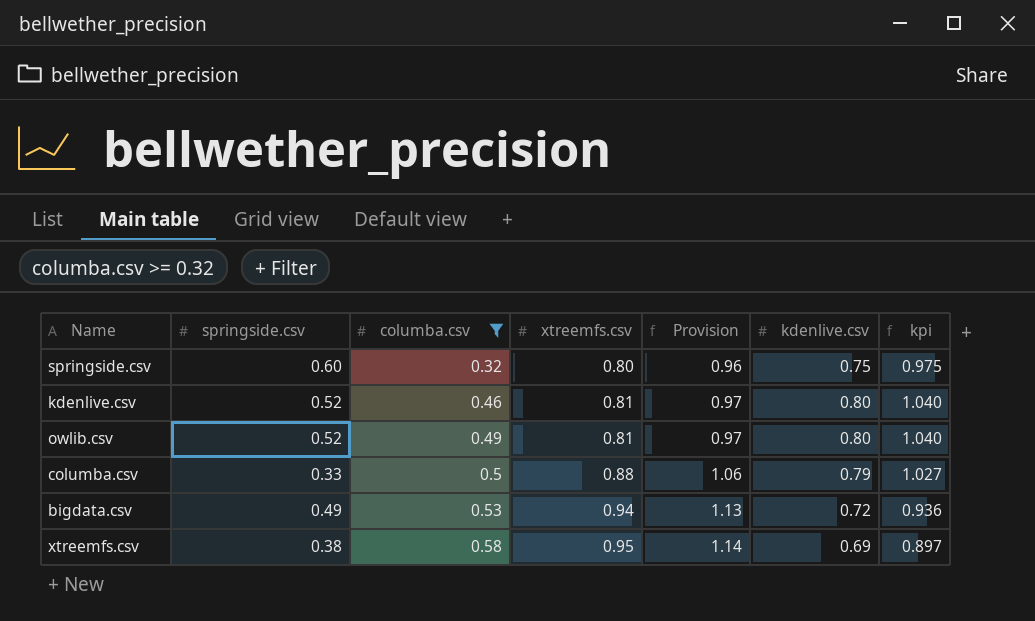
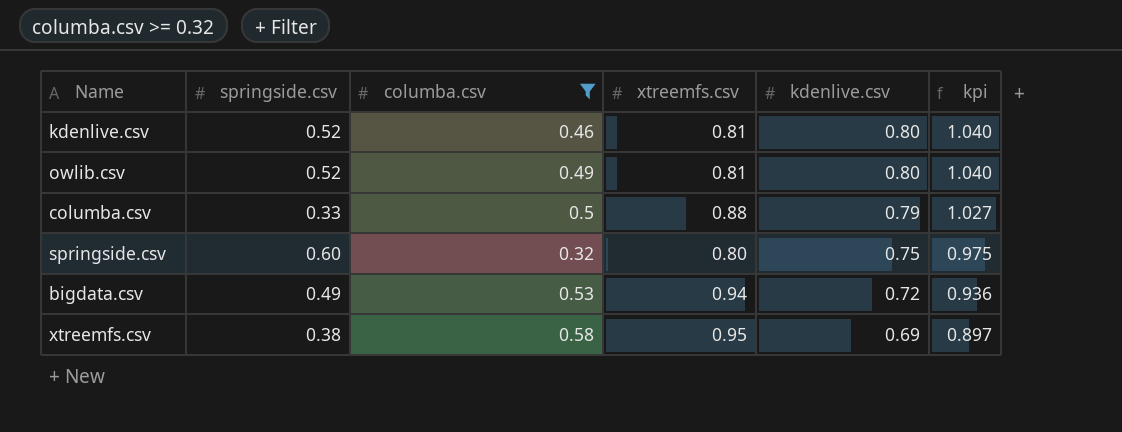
row order: columba.csv ascending -> kdenlive.csv descending
column Provision | formula: [xtreemfs.csv] * 1.2 -> none

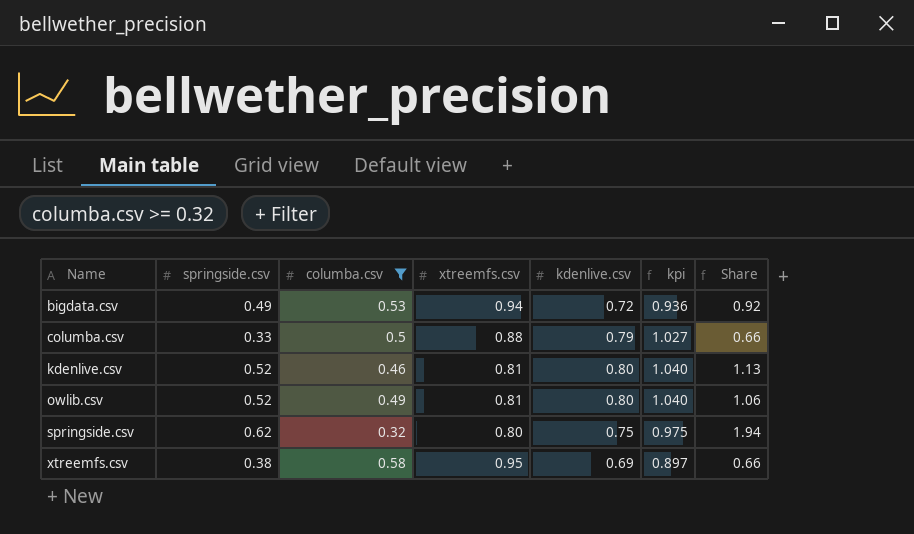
row order: kdenlive.csv descending -> Name ascending
column Share | formula: none -> [springside.csv] / [columba.csv]
springside.csv | springside.csv: 0.60 -> 0.62

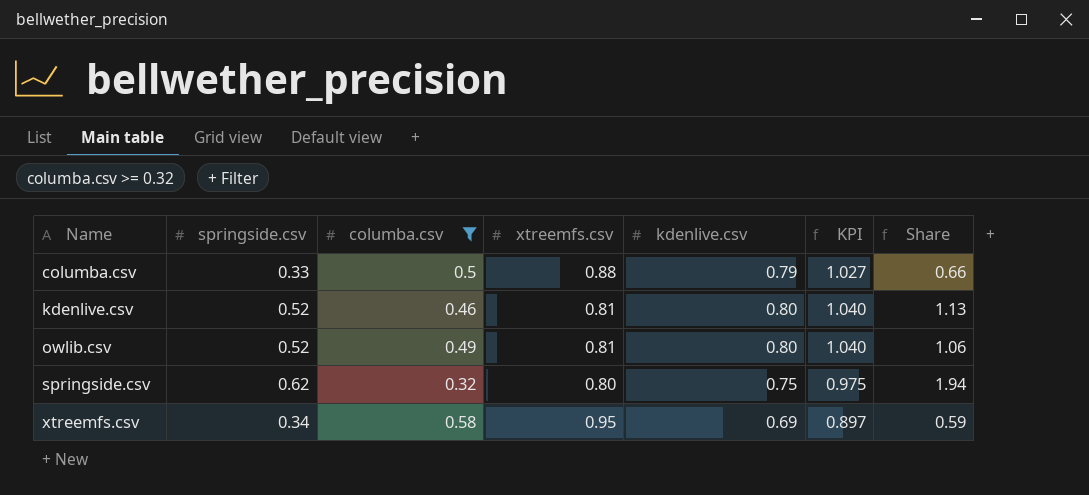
column name: kpi -> KPI
row bigdata.csv: 0.49 | 0.53 | 0.94 | 0.72 | 0.936 | 0.92 -> none
xtreemfs.csv | springside.csv: 0.38 -> 0.34
xtreemfs.csv | Share: 0.66 -> 0.59

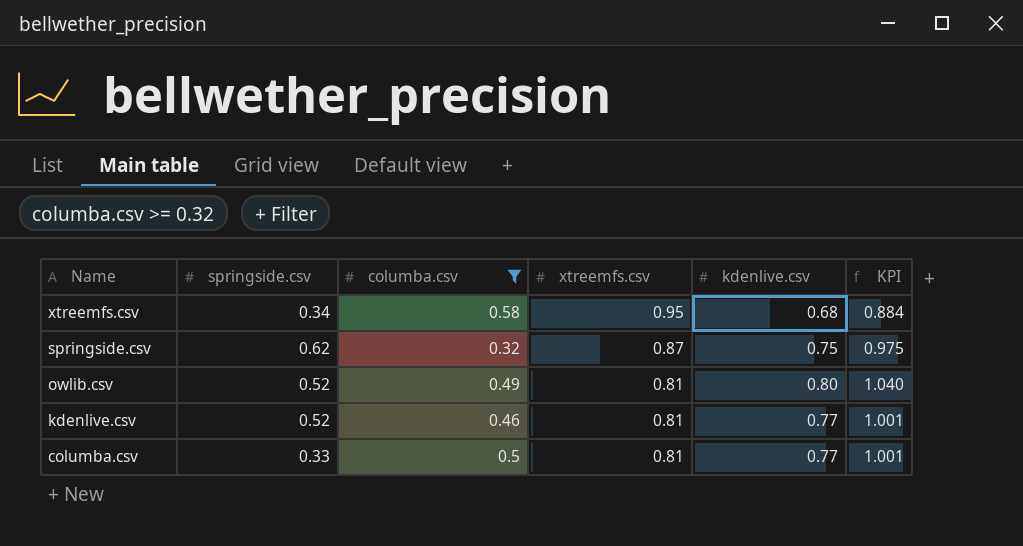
row order: Name ascending -> Name descending
column Share | formula: [springside.csv] / [columba.csv] -> none
xtreemfs.csv | kdenlive.csv: 0.69 -> 0.68
xtreemfs.csv | KPI: 0.897 -> 0.884
springside.csv | xtreemfs.csv: 0.80 -> 0.87
kdenlive.csv | kdenlive.csv: 0.80 -> 0.77
kdenlive.csv | KPI: 1.040 -> 1.001
columba.csv | xtreemfs.csv: 0.88 -> 0.81
columba.csv | kdenlive.csv: 0.79 -> 0.77
columba.csv | KPI: 1.027 -> 1.001

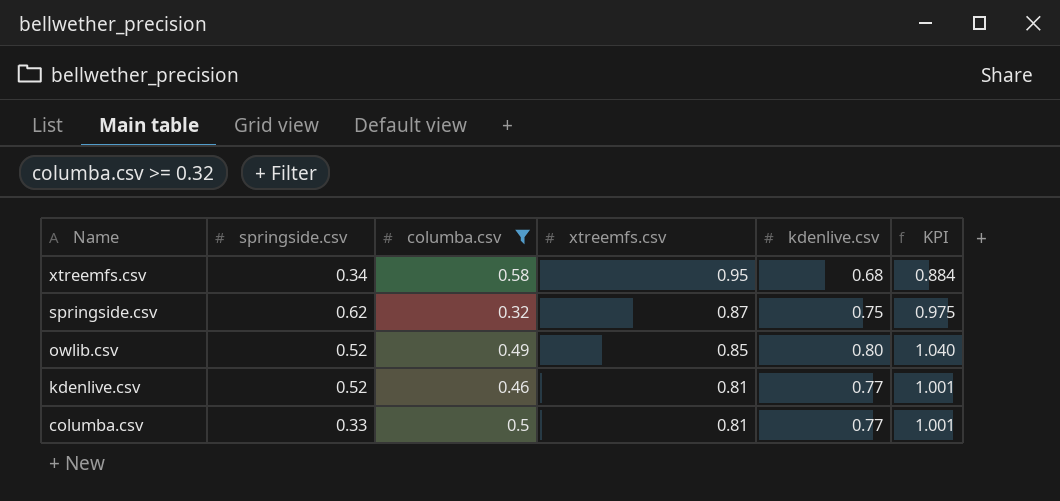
owlib.csv | xtreemfs.csv: 0.81 -> 0.85

